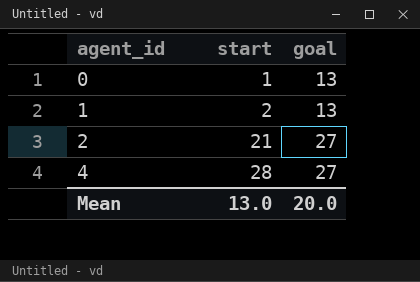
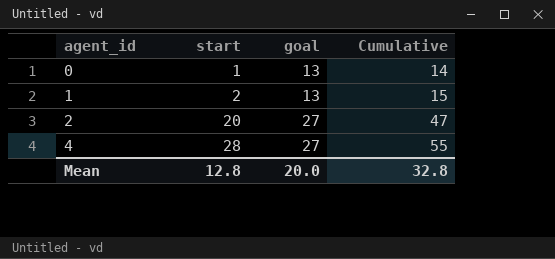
column Cumulative | formula: none -> [start] + [goal]
2 | start: 21 -> 20
Mean | start: 13.0 -> 12.8

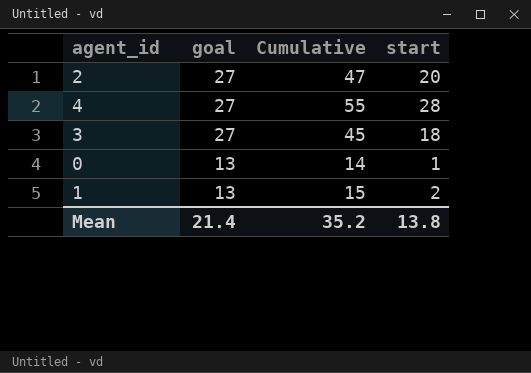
row order: agent_id ascending -> goal descending
column start | position: 2 -> 4
row 3: none -> 27 | 45 | 18
Mean | goal: 20.0 -> 21.4
Mean | Cumulative: 32.8 -> 35.2
Mean | start: 12.8 -> 13.8

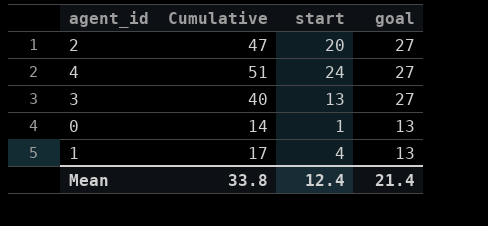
column goal | position: 2 -> 4
4 | Cumulative: 55 -> 51
4 | start: 28 -> 24
3 | Cumulative: 45 -> 40
3 | start: 18 -> 13
1 | Cumulative: 15 -> 17
1 | start: 2 -> 4
Mean | Cumulative: 35.2 -> 33.8
Mean | start: 13.8 -> 12.4

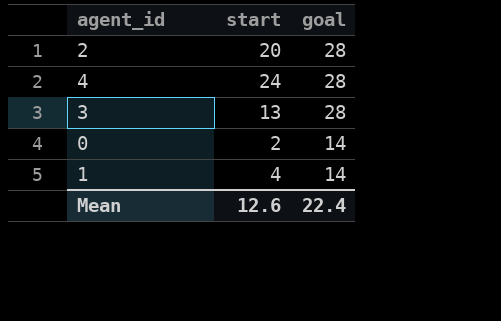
column Cumulative | formula: [start] + [goal] -> none
2 | goal: 27 -> 28
4 | goal: 27 -> 28
3 | goal: 27 -> 28
0 | start: 1 -> 2
0 | goal: 13 -> 14
1 | goal: 13 -> 14
Mean | start: 12.4 -> 12.6
Mean | goal: 21.4 -> 22.4

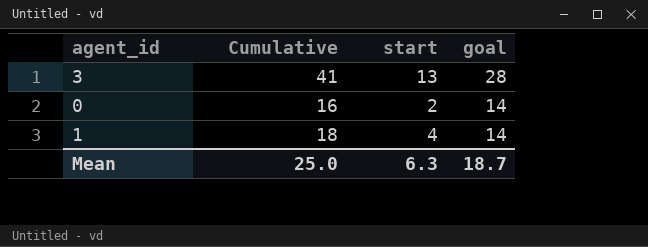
column Cumulative | formula: none -> [start] + [goal]
row 2: 20 | 28 -> none
row 4: 24 | 28 -> none
Mean | start: 12.6 -> 6.3
Mean | goal: 22.4 -> 18.7

